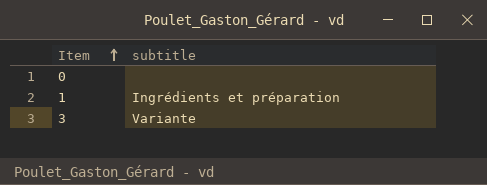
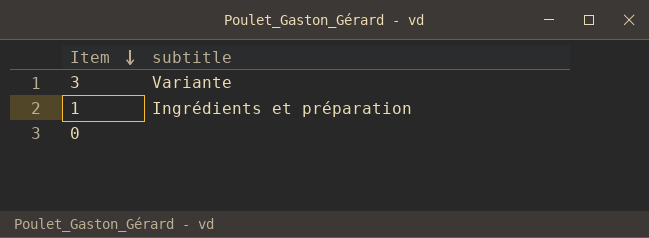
row order: Item ascending -> Item descending

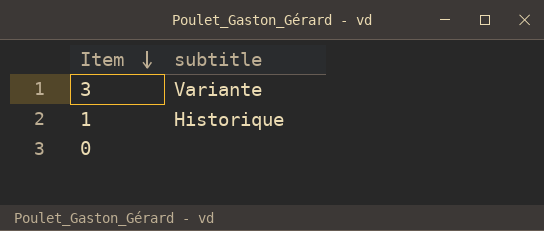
1 | subtitle: Ingrédients et préparation -> Historique

